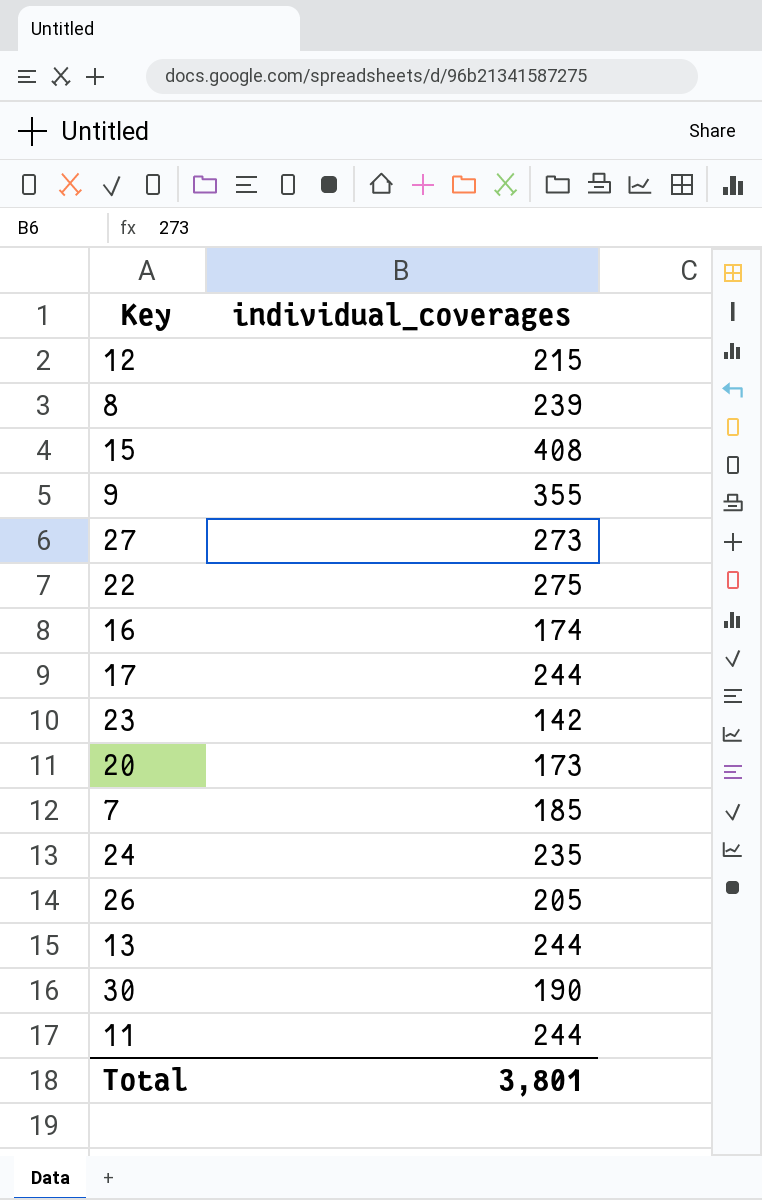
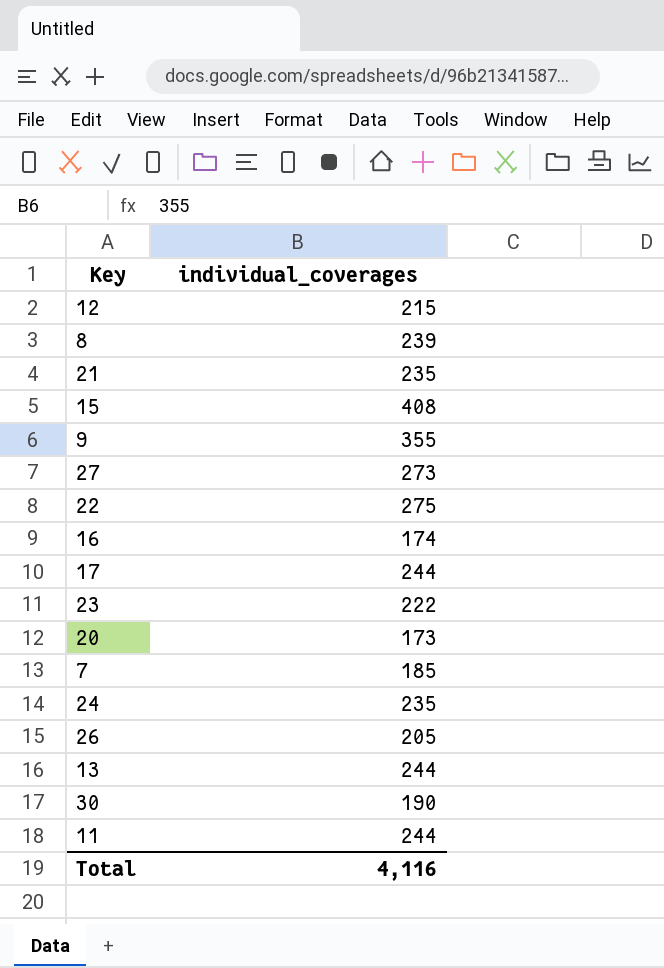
row 21: none -> 235
23 | individual_coverages: 142 -> 222
Total | individual_coverages: 3,801 -> 4,116

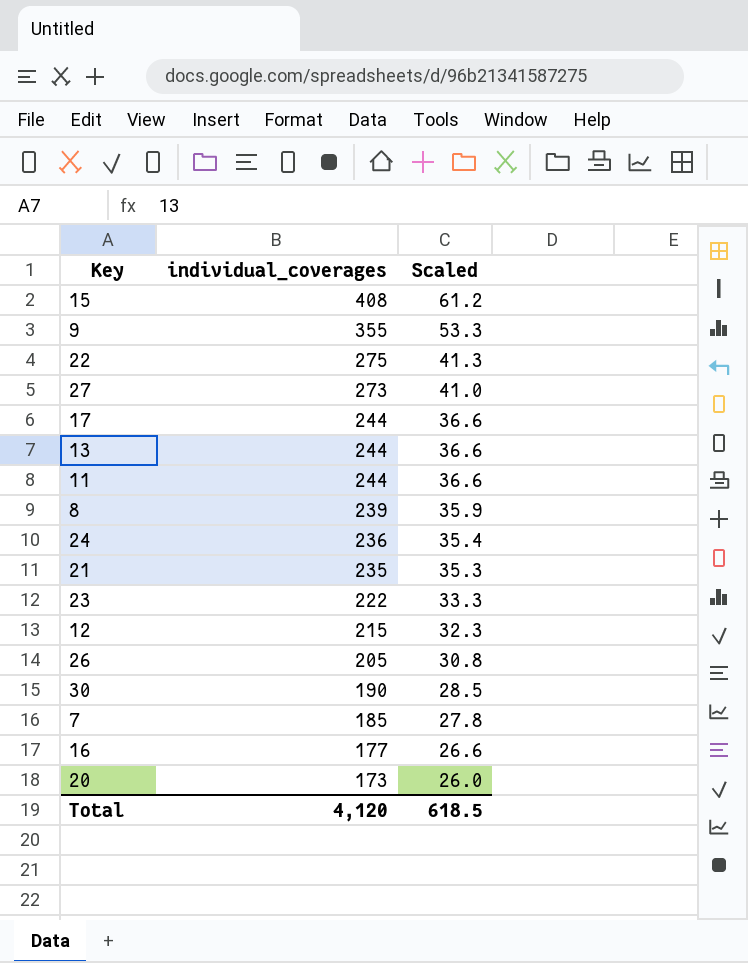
row order: none -> individual_coverages descending
column Scaled | formula: none -> [individual_coverages] * 0.15
24 | individual_coverages: 235 -> 236
16 | individual_coverages: 174 -> 177
Total | individual_coverages: 4,116 -> 4,120

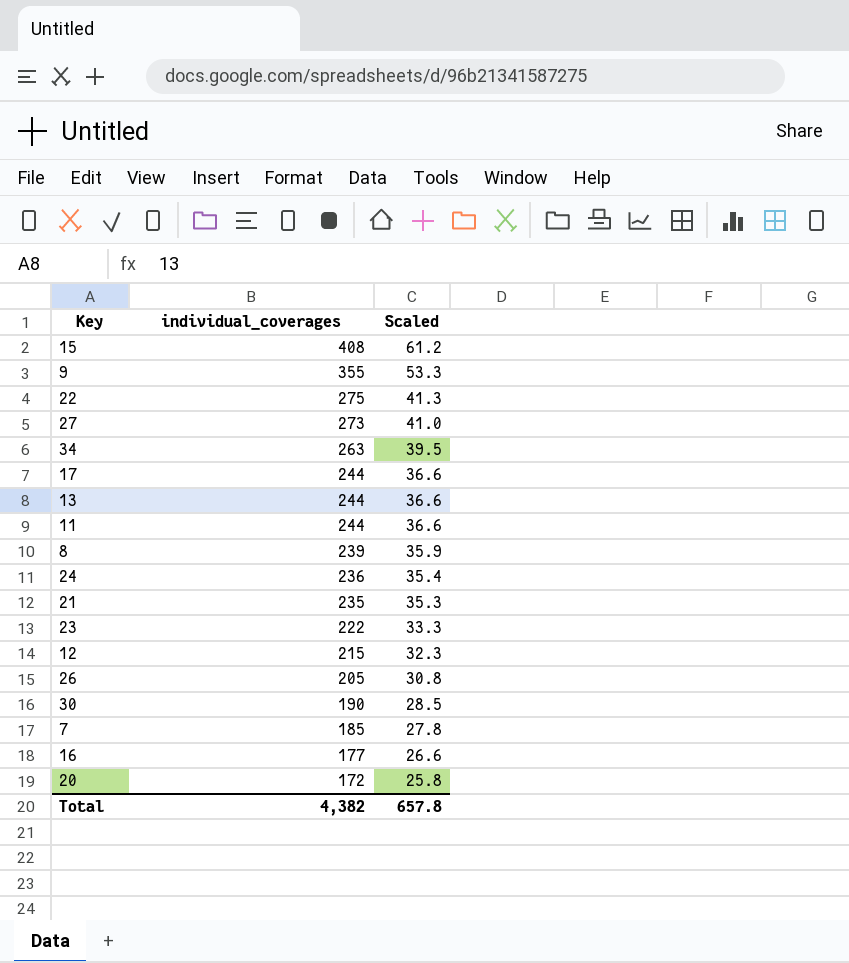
row 34: none -> 263 | 39.5
20 | individual_coverages: 173 -> 172
20 | Scaled: 26.0 -> 25.8
Total | individual_coverages: 4,120 -> 4,382
Total | Scaled: 618.5 -> 657.8

